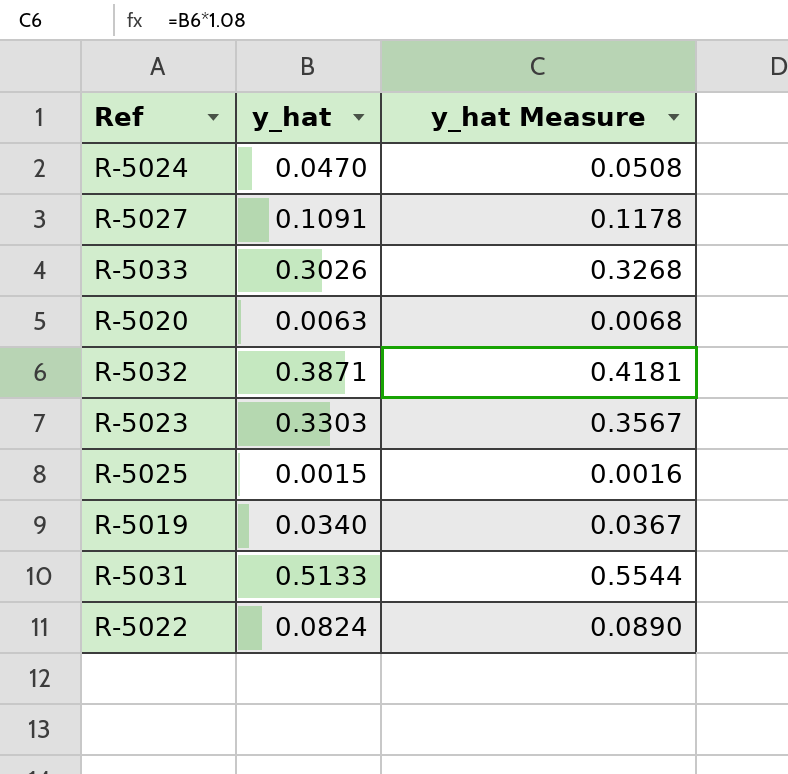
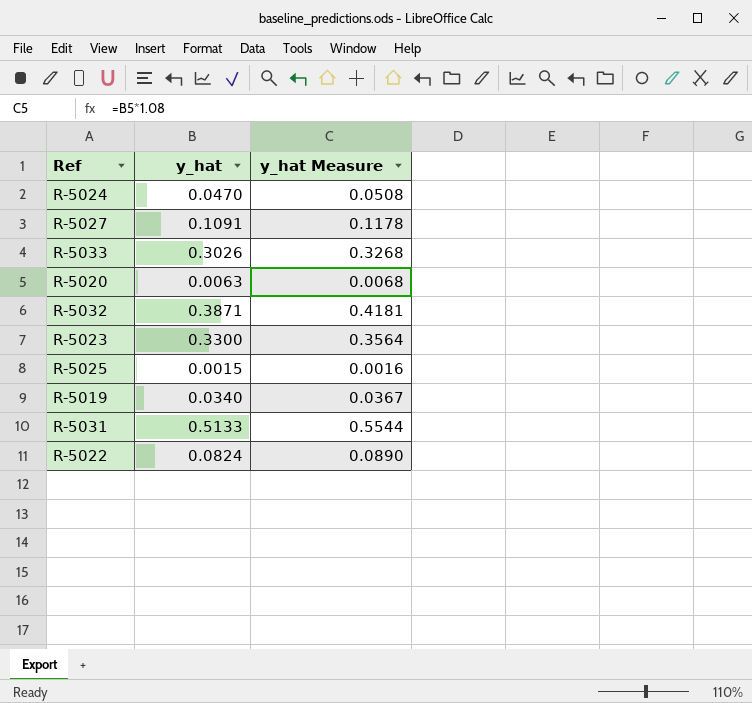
R-5023 | y_hat: 0.3303 -> 0.3300
R-5023 | y_hat Measure: 0.3567 -> 0.3564

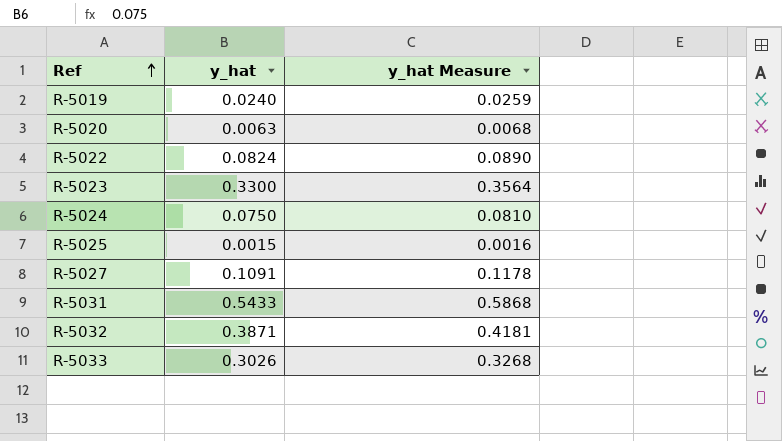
row order: none -> Ref ascending
R-5019 | y_hat: 0.0340 -> 0.0240
R-5019 | y_hat Measure: 0.0367 -> 0.0259
R-5024 | y_hat: 0.0470 -> 0.0750
R-5024 | y_hat Measure: 0.0508 -> 0.0810
R-5031 | y_hat: 0.5133 -> 0.5433
R-5031 | y_hat Measure: 0.5544 -> 0.5868

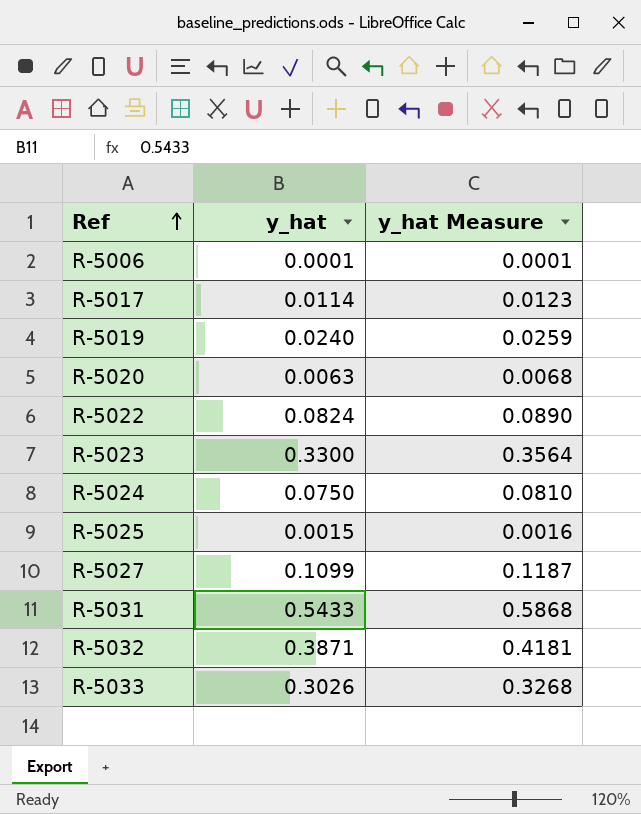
row R-5006: none -> 0.0001 | 0.0001
row R-5017: none -> 0.0114 | 0.0123
R-5027 | y_hat: 0.1091 -> 0.1099
R-5027 | y_hat Measure: 0.1178 -> 0.1187

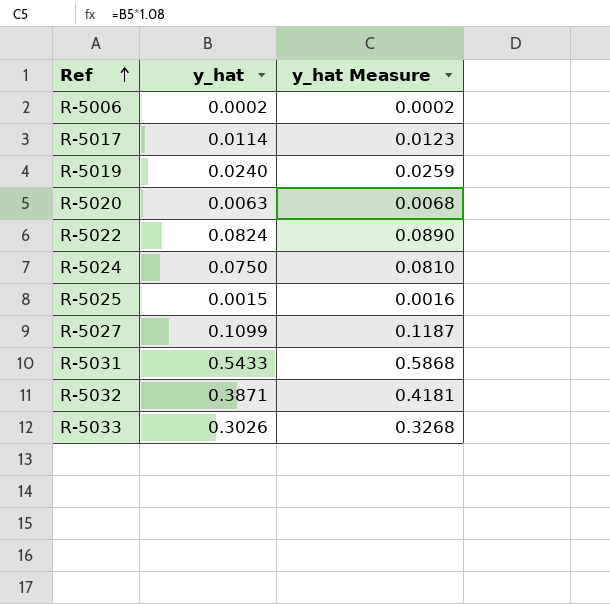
row R-5023: 0.3300 | 0.3564 -> none
R-5006 | y_hat: 0.0001 -> 0.0002
R-5006 | y_hat Measure: 0.0001 -> 0.0002

